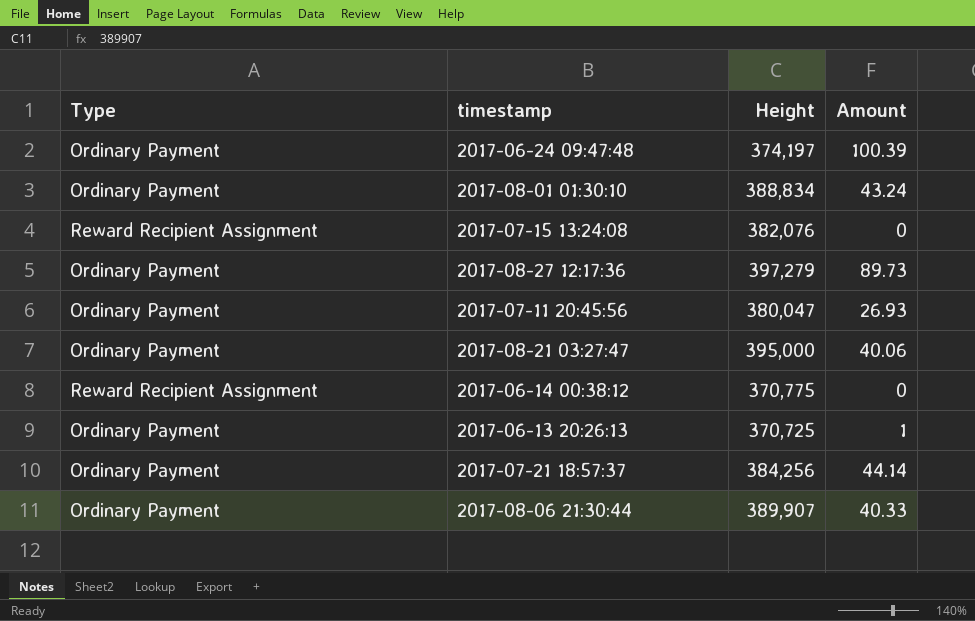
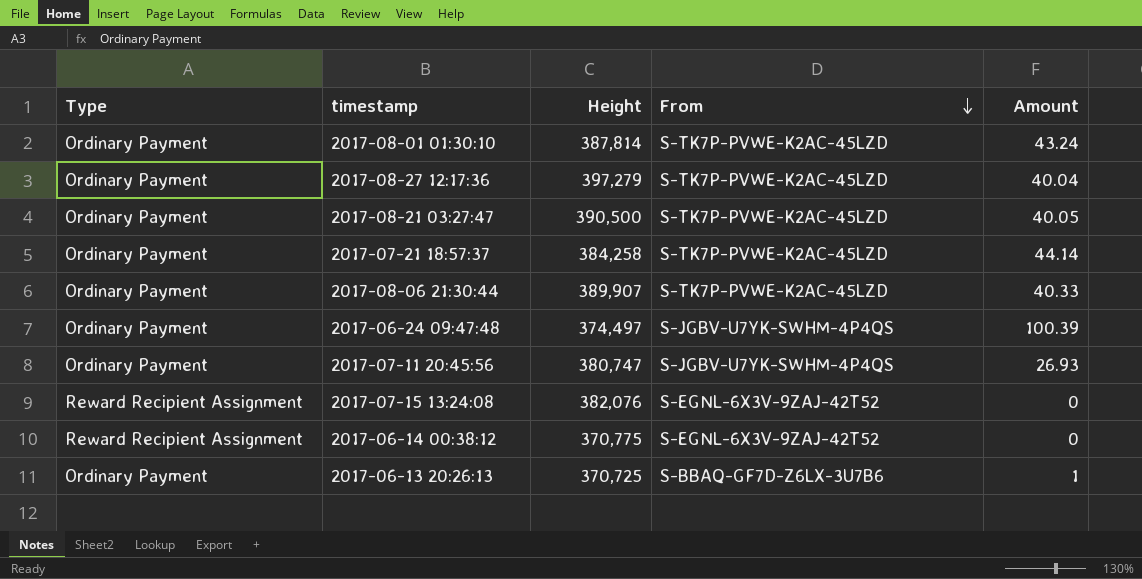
row order: none -> From descending
column From | position: none -> 4
2017-08-01 01:30:10 | Height: 388,834 -> 387,814
2017-08-27 12:17:36 | Amount: 89.73 -> 40.04
2017-08-21 03:27:47 | Height: 395,000 -> 390,500
2017-08-21 03:27:47 | Amount: 40.06 -> 40.05
2017-07-21 18:57:37 | Height: 384,256 -> 384,258
2017-06-24 09:47:48 | Height: 374,197 -> 374,497
2017-07-11 20:45:56 | Height: 380,047 -> 380,747

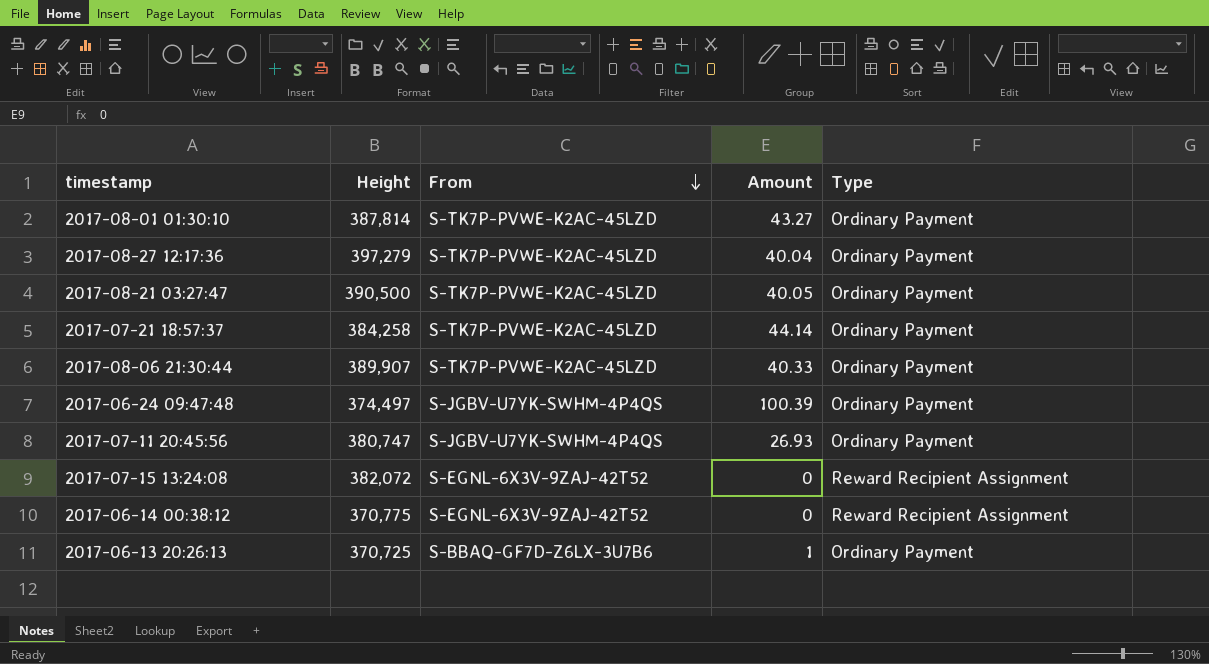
column Type | position: 1 -> 5
2017-08-01 01:30:10 | Amount: 43.24 -> 43.27
2017-07-15 13:24:08 | Height: 382,076 -> 382,072

